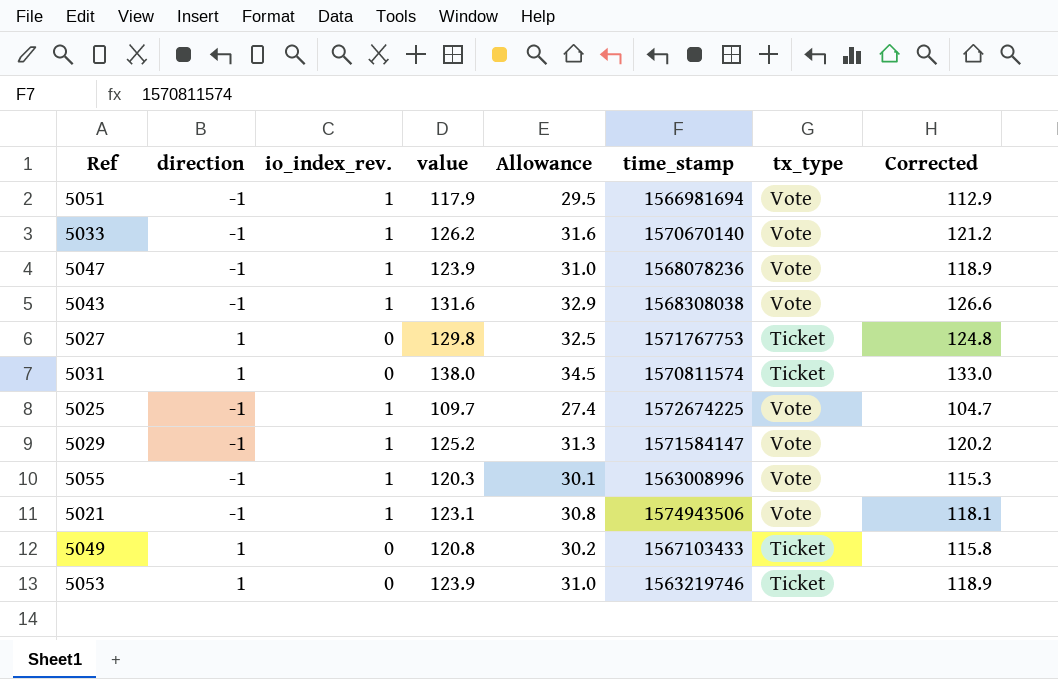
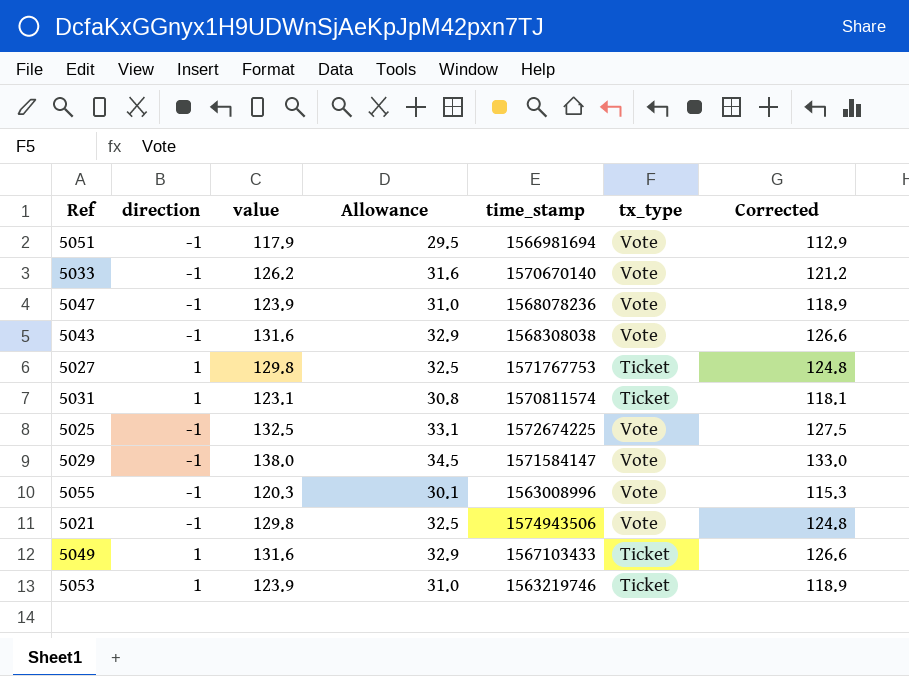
column io_index_rev. | position: 3 -> none
5031 | value: 138.0 -> 123.1
5031 | Allowance: 34.5 -> 30.8
5031 | Corrected: 133.0 -> 118.1
5025 | value: 109.7 -> 132.5
5025 | Allowance: 27.4 -> 33.1
5025 | Corrected: 104.7 -> 127.5
5029 | value: 125.2 -> 138.0
5029 | Allowance: 31.3 -> 34.5
5029 | Corrected: 120.2 -> 133.0
5021 | value: 123.1 -> 129.8
5021 | Allowance: 30.8 -> 32.5
5021 | Corrected: 118.1 -> 124.8
5049 | value: 120.8 -> 131.6
5049 | Allowance: 30.2 -> 32.9
5049 | Corrected: 115.8 -> 126.6

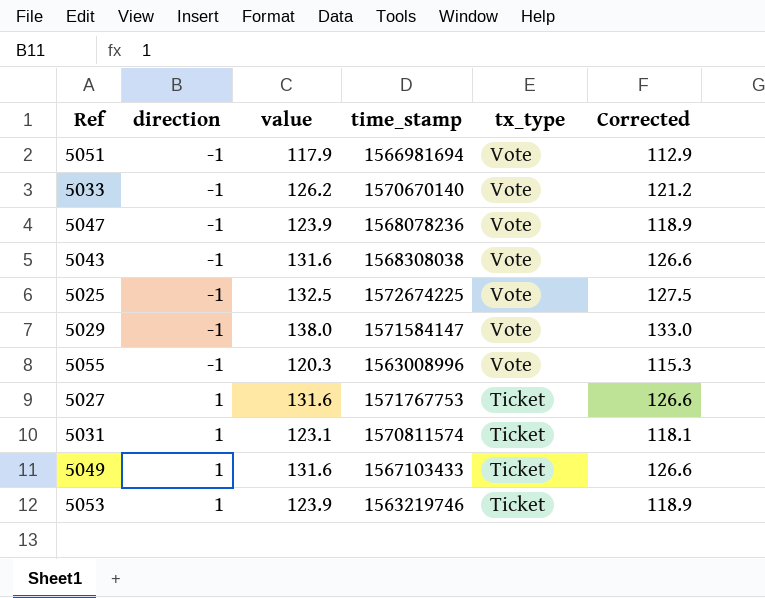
row order: none -> direction ascending
column Allowance | formula: [value] * 0.25 -> none
row 5021: -1 | 129.8 | 32.5 | 1574943506 | Vote | 124.8 -> none
5027 | value: 129.8 -> 131.6
5027 | Corrected: 124.8 -> 126.6

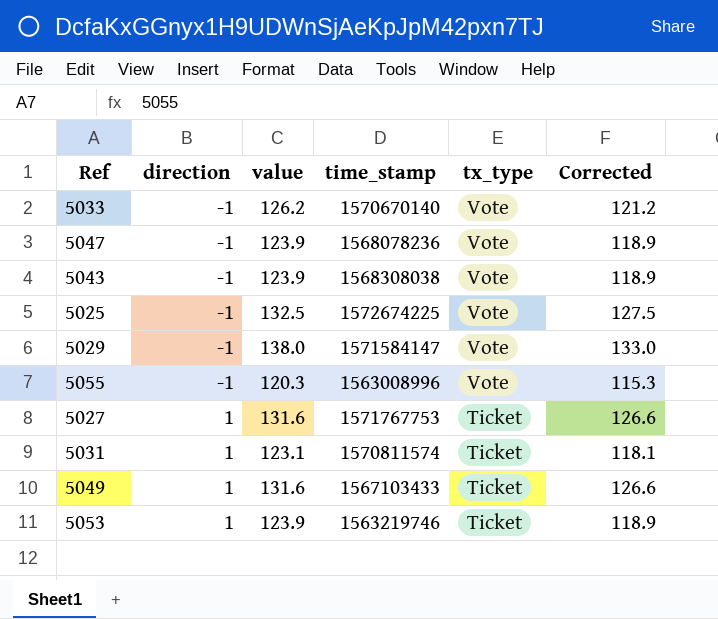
row 5051: -1 | 117.9 | 1566981694 | Vote | 112.9 -> none
5043 | value: 131.6 -> 123.9
5043 | Corrected: 126.6 -> 118.9

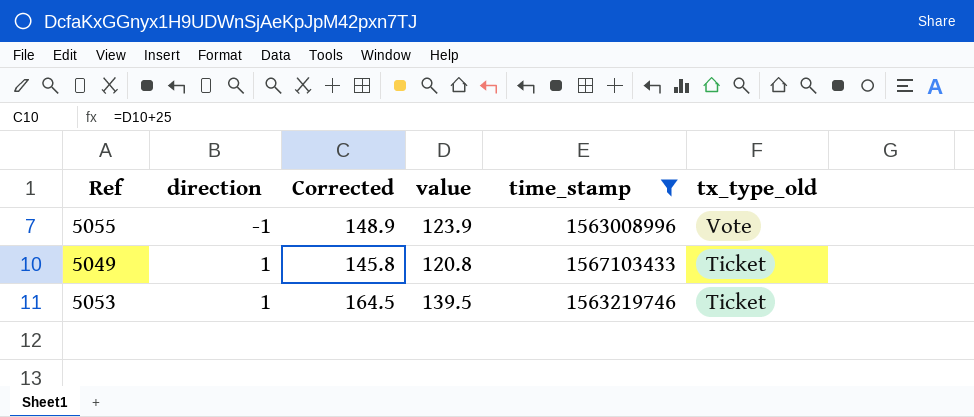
filter: none -> time_stamp <= 1567103433
column Corrected | formula: [value] - 5 -> [value] + 25
column Corrected | position: 6 -> 3
column name: tx_type -> tx_type_old
5055 | value: 120.3 -> 123.9
5049 | value: 131.6 -> 120.8
5053 | value: 123.9 -> 139.5

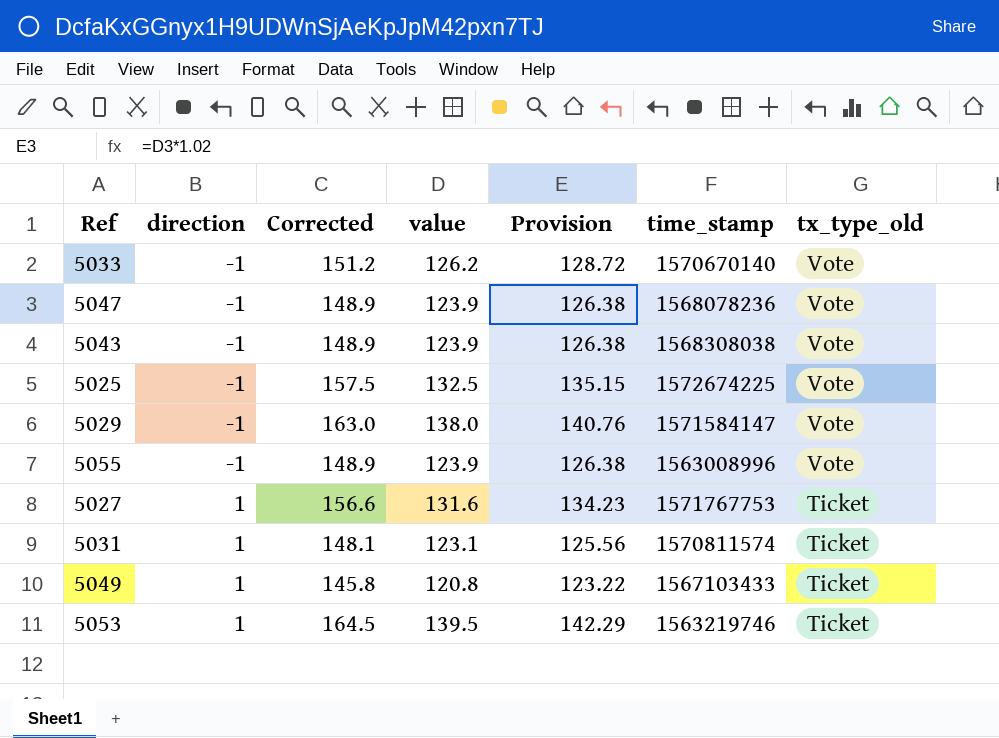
filter: time_stamp <= 1567103433 -> none
column Provision | formula: none -> [value] * 1.02

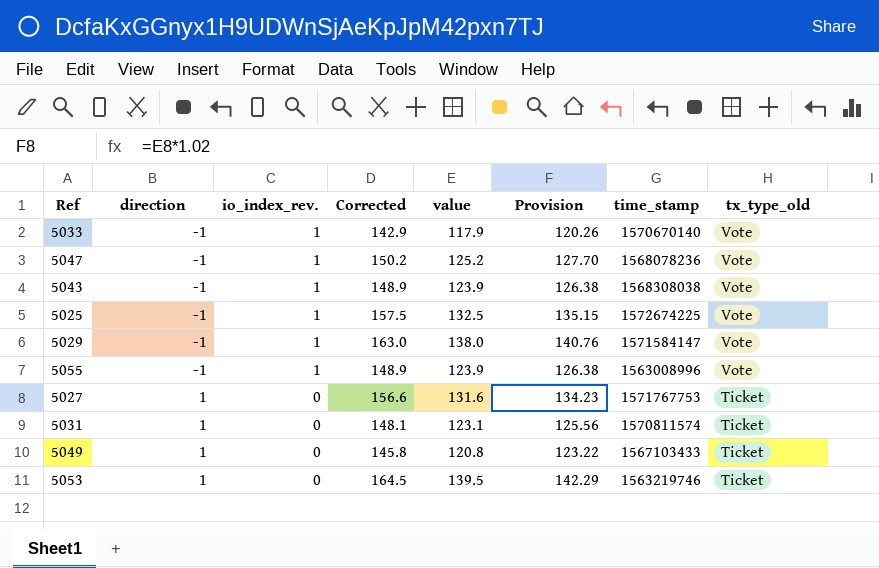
column io_index_rev. | position: none -> 3
5033 | Corrected: 151.2 -> 142.9
5033 | value: 126.2 -> 117.9
5033 | Provision: 128.72 -> 120.26
5047 | Corrected: 148.9 -> 150.2
5047 | value: 123.9 -> 125.2
5047 | Provision: 126.38 -> 127.70

